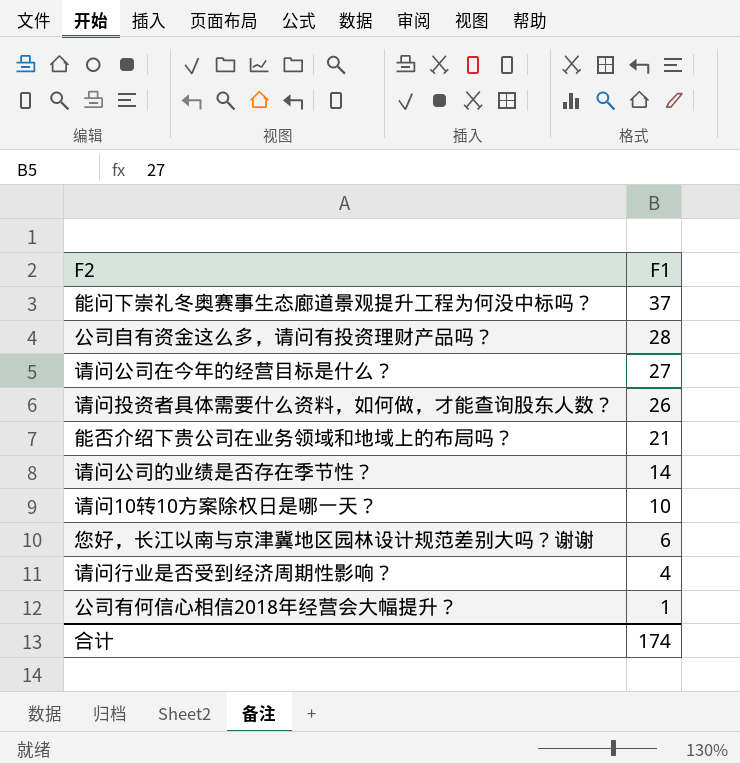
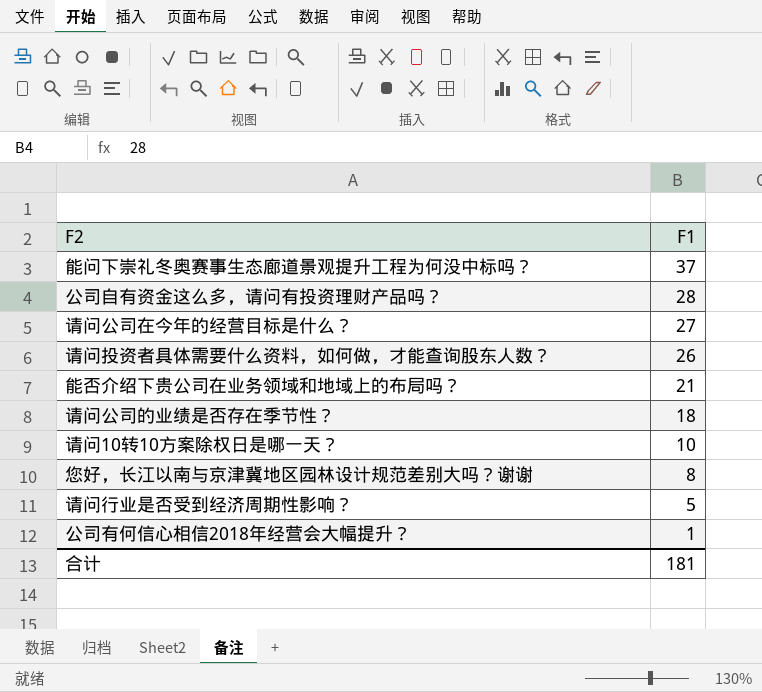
请问公司的业绩是否存在季节性？ | F1: 14 -> 18
您好，长江以南与京津冀地区园林设计规范差别大吗？谢谢 | F1: 6 -> 8
请问行业是否受到经济周期性影响？ | F1: 4 -> 5
合计 | F1: 174 -> 181

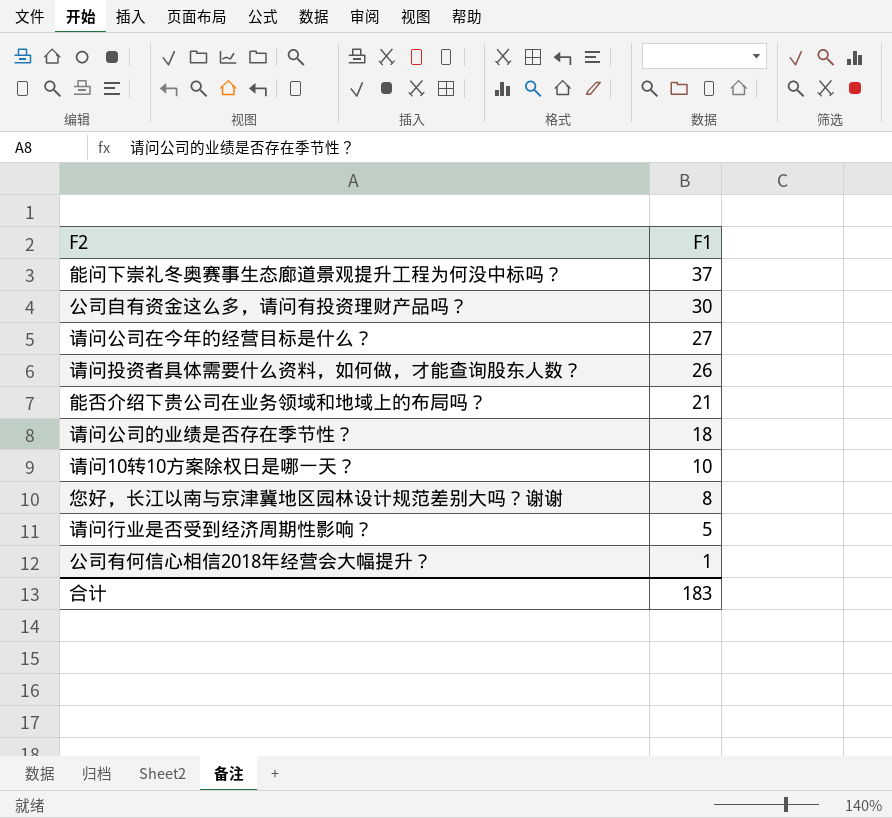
公司自有资金这么多，请问有投资理财产品吗？ | F1: 28 -> 30
合计 | F1: 181 -> 183

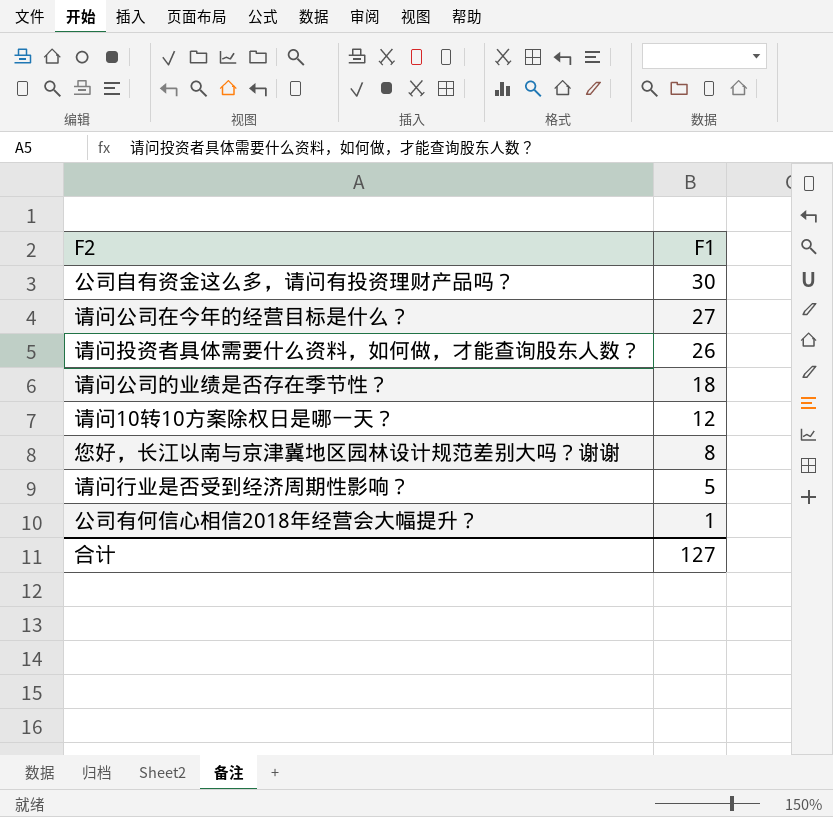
row 能问下崇礼冬奥赛事生态廊道景观提升工程为何没中标吗？: 37 -> none
row 能否介绍下贵公司在业务领域和地域上的布局吗？: 21 -> none
请问10转10方案除权日是哪一天？ | F1: 10 -> 12
合计 | F1: 183 -> 127

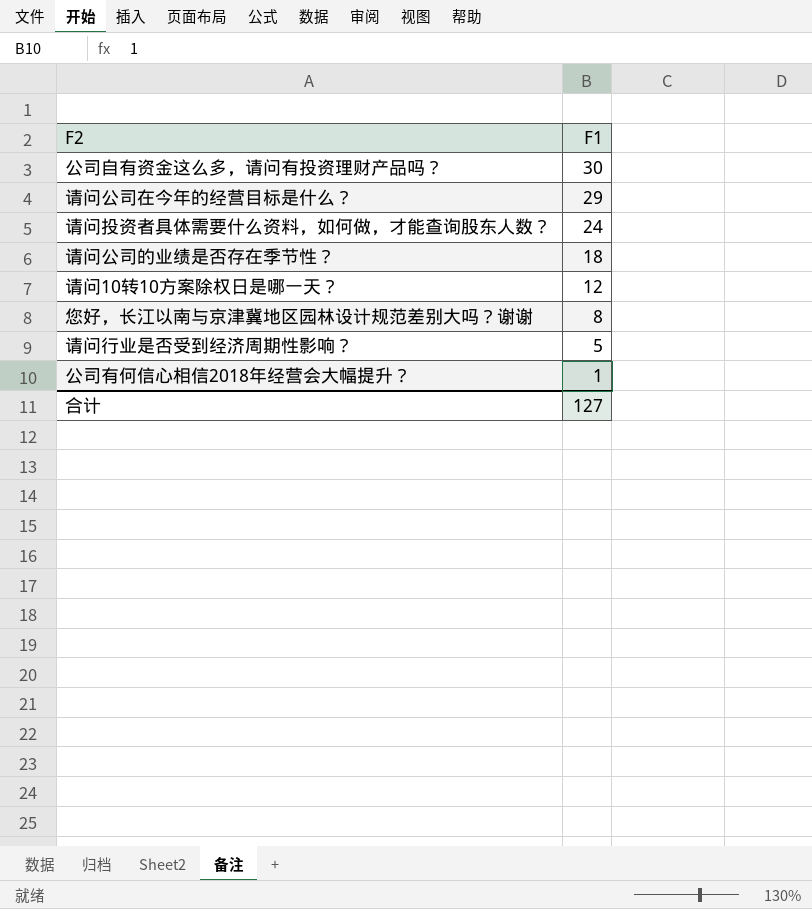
请问公司在今年的经营目标是什么？ | F1: 27 -> 29
请问投资者具体需要什么资料，如何做，才能查询股东人数？ | F1: 26 -> 24

